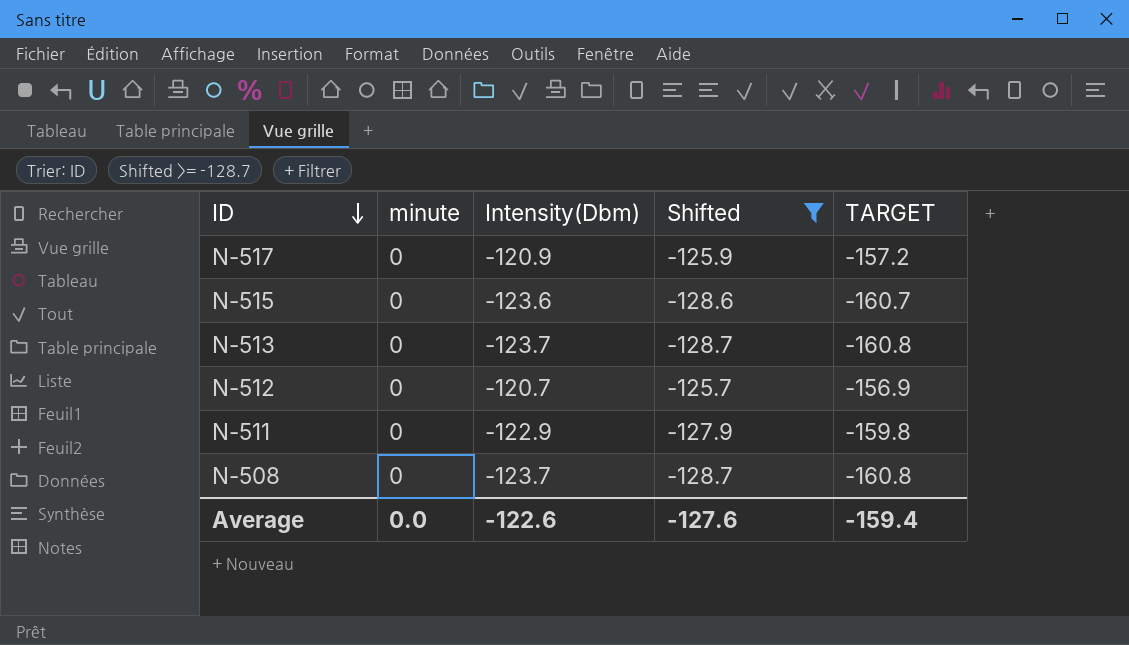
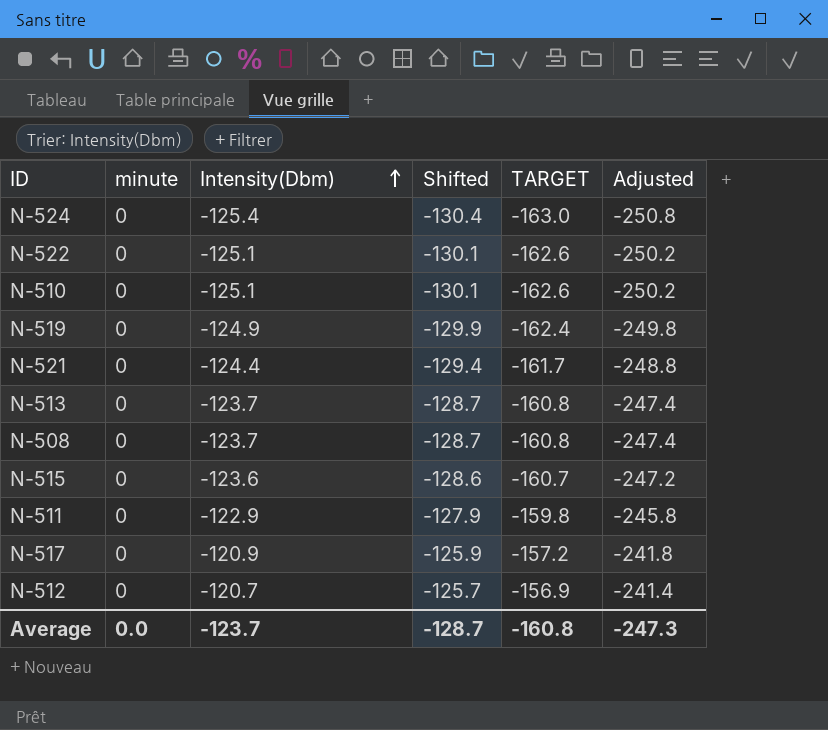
filter: Shifted >= -128.7 -> none
row order: ID descending -> Intensity(Dbm) ascending
column Adjusted | formula: none -> [Intensity(Dbm)] * 2
Average | Intensity(Dbm): -122.6 -> -123.7
Average | Shifted: -127.6 -> -128.7
Average | TARGET: -159.4 -> -160.8

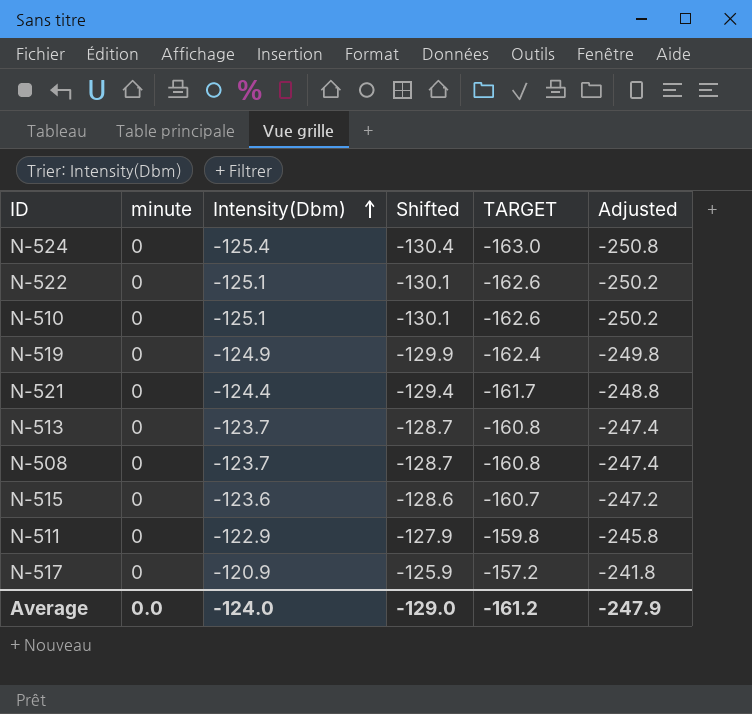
row N-512: 0 | -120.7 | -125.7 | -156.9 | -241.4 -> none
Average | Intensity(Dbm): -123.7 -> -124.0
Average | Shifted: -128.7 -> -129.0
Average | TARGET: -160.8 -> -161.2
Average | Adjusted: -247.3 -> -247.9

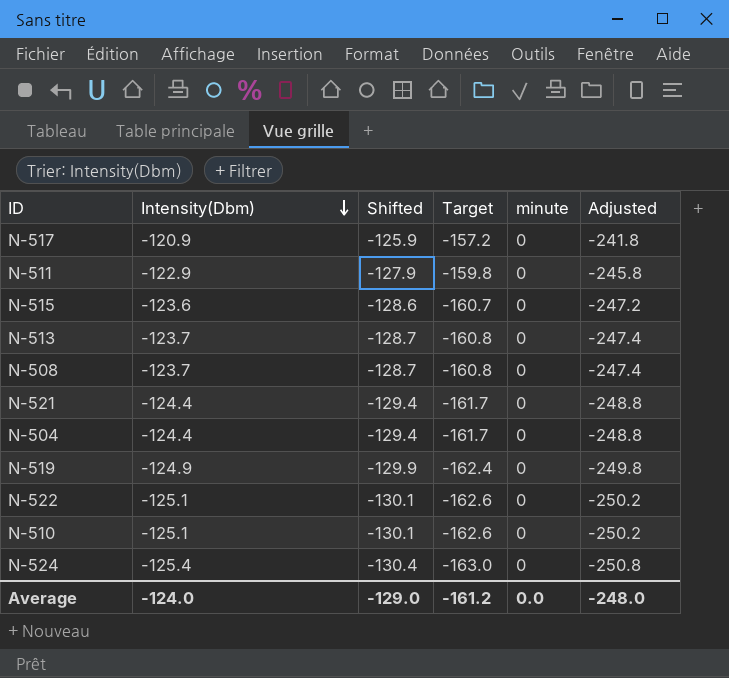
row order: Intensity(Dbm) ascending -> Intensity(Dbm) descending
column name: TARGET -> Target
column minute | position: 2 -> 5
row N-504: none -> -124.4 | -129.4 | -161.7 | 0 | -248.8
Average | Adjusted: -247.9 -> -248.0

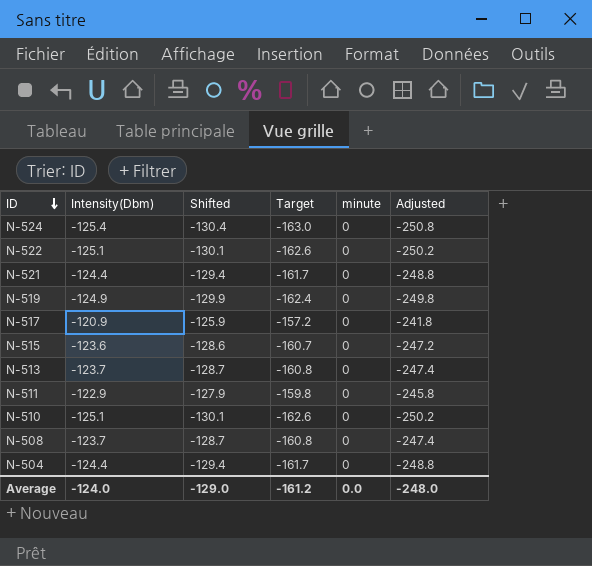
row order: Intensity(Dbm) descending -> ID descending

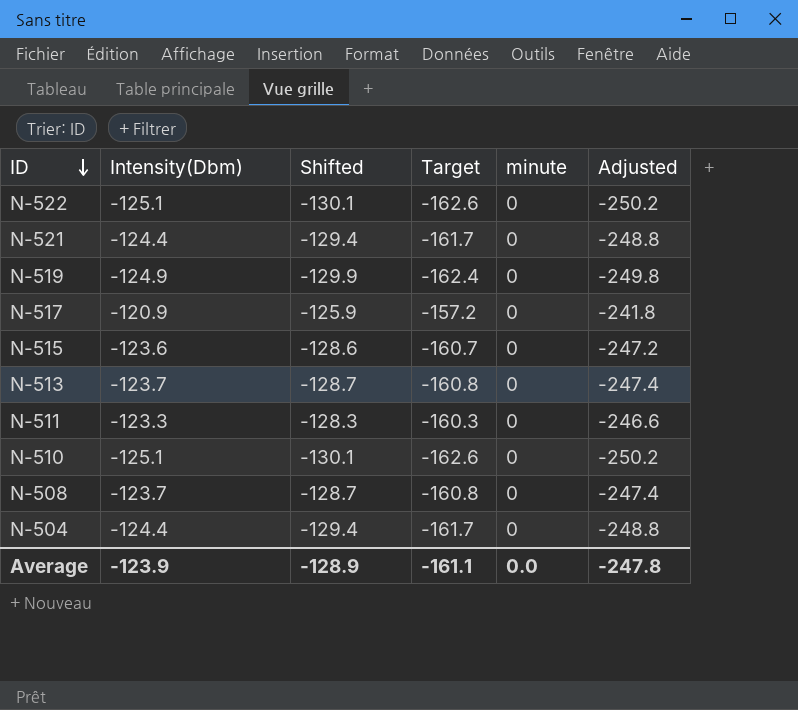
row N-524: -125.4 | -130.4 | -163.0 | 0 | -250.8 -> none
N-511 | Intensity(Dbm): -122.9 -> -123.3
N-511 | Shifted: -127.9 -> -128.3
N-511 | Target: -159.8 -> -160.3
N-511 | Adjusted: -245.8 -> -246.6
Average | Intensity(Dbm): -124.0 -> -123.9
Average | Shifted: -129.0 -> -128.9
Average | Target: -161.2 -> -161.1
Average | Adjusted: -248.0 -> -247.8

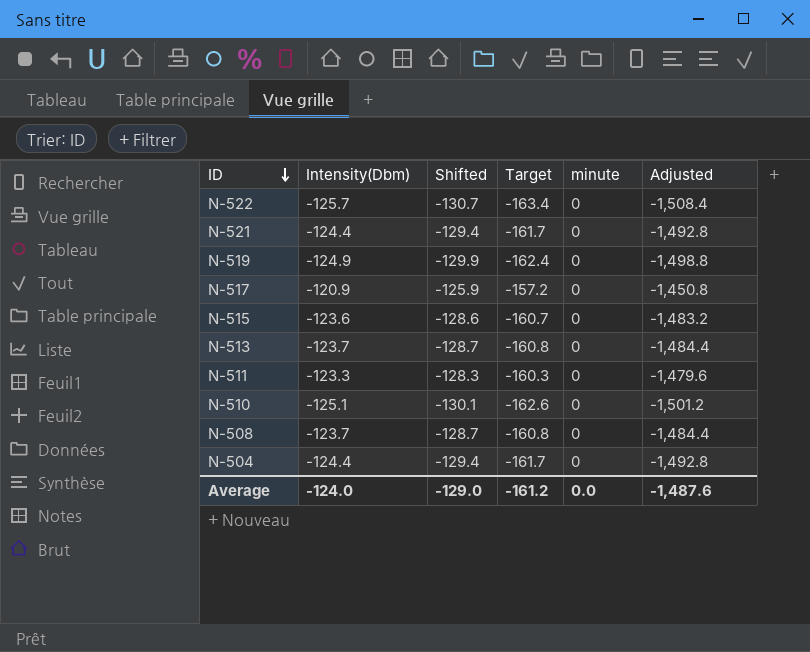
column Adjusted | formula: [Intensity(Dbm)] * 2 -> [Intensity(Dbm)] * 12
N-522 | Intensity(Dbm): -125.1 -> -125.7
N-522 | Shifted: -130.1 -> -130.7
N-522 | Target: -162.6 -> -163.4
Average | Intensity(Dbm): -123.9 -> -124.0
Average | Shifted: -128.9 -> -129.0
Average | Target: -161.1 -> -161.2
Average | Adjusted: -247.8 -> -1,487.6

